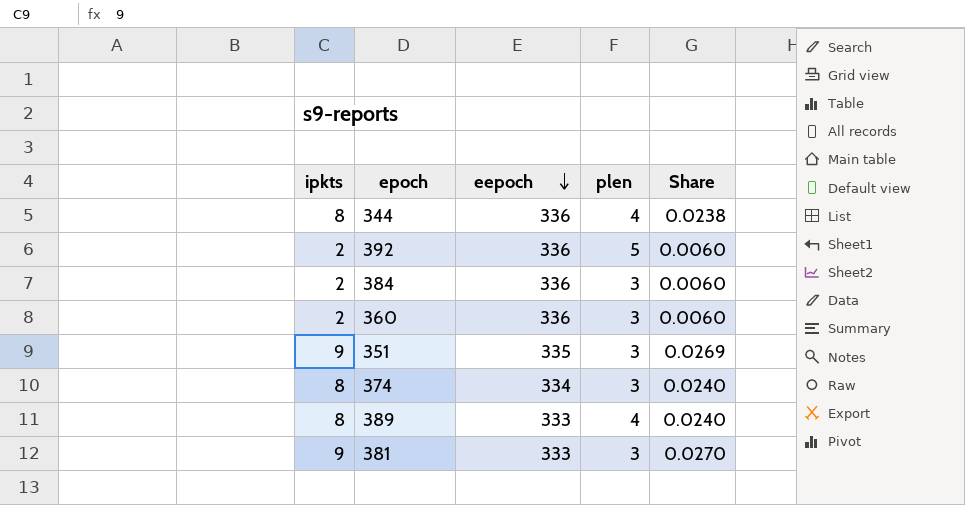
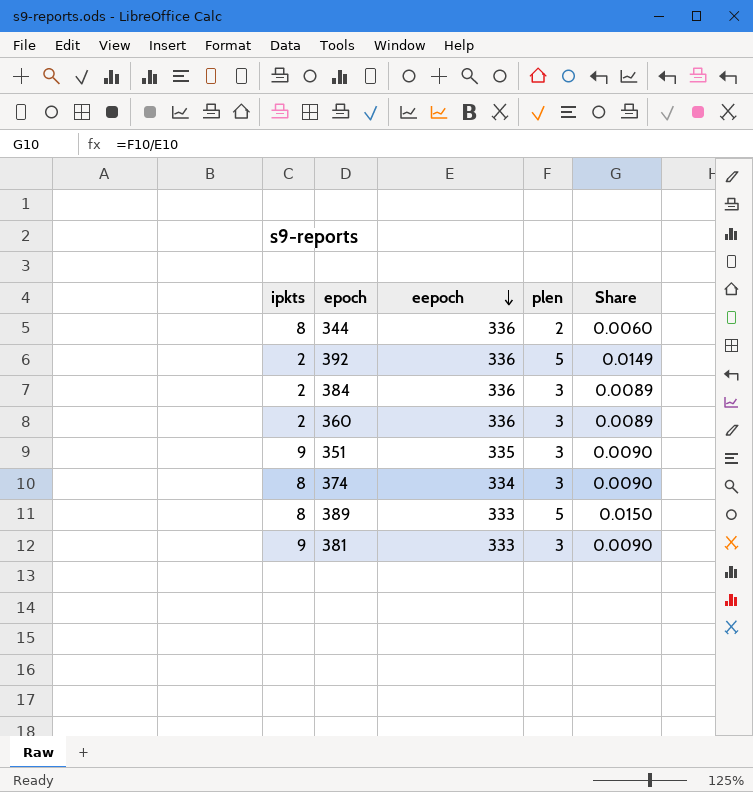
column Share | formula: [ipkts] / [eepoch] -> [plen] / [eepoch]
344 | plen: 4 -> 2
389 | plen: 4 -> 5

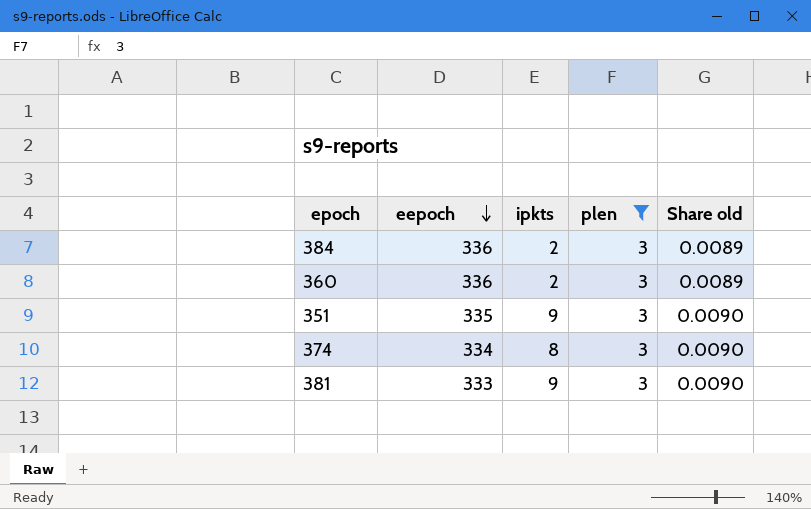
filter: none -> plen = 3
column ipkts | position: 1 -> 3
column name: Share -> Share old

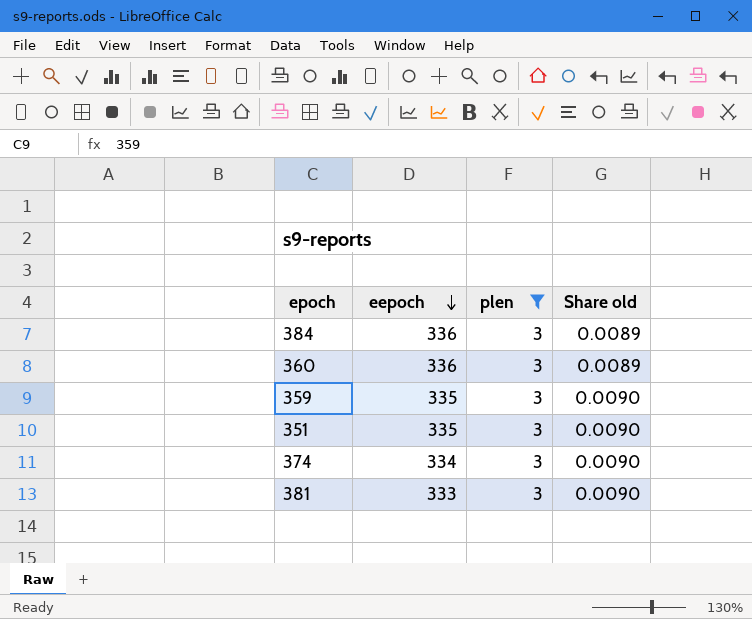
column ipkts | position: 3 -> none
row 359: none -> 335 | 3 | 0.0090

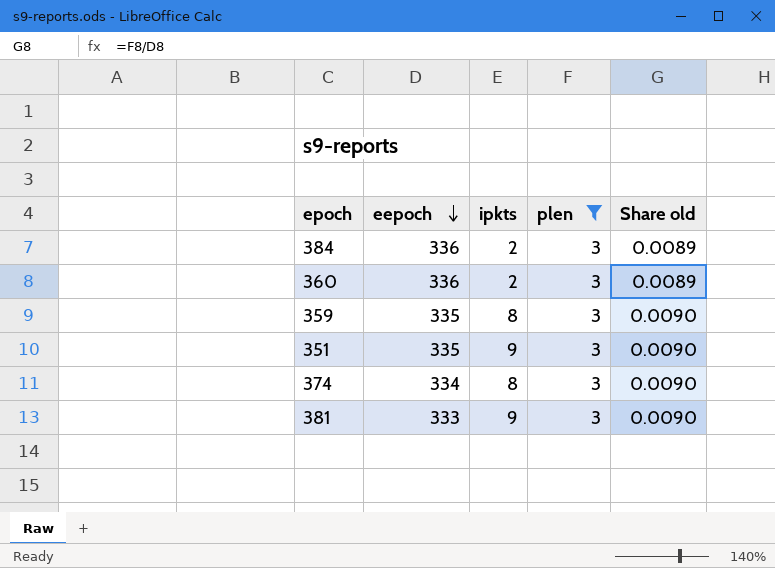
column ipkts | position: none -> 3

